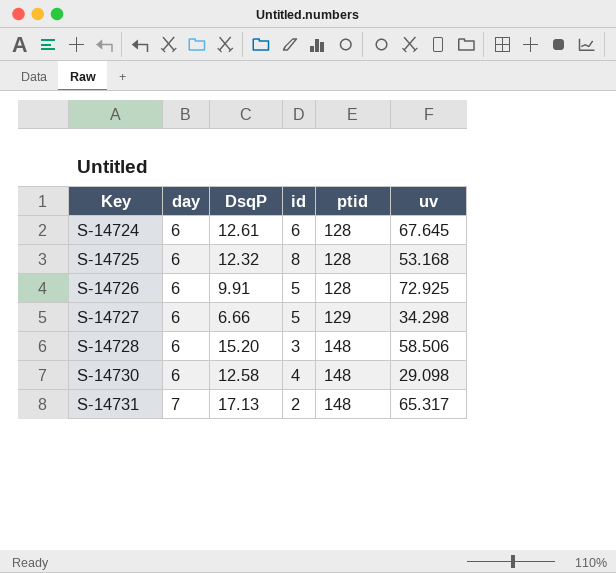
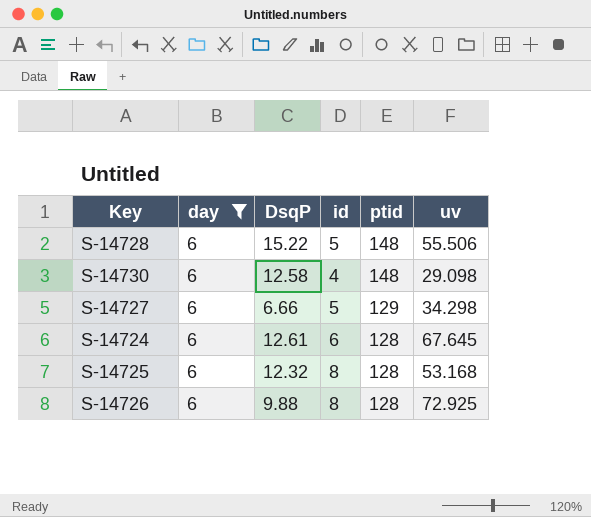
filter: none -> day = 6
row order: Key ascending -> ptid descending
S-14728 | DsqP: 15.20 -> 15.22
S-14728 | id: 3 -> 5
S-14728 | uv: 58.506 -> 55.506
S-14726 | DsqP: 9.91 -> 9.88
S-14726 | id: 5 -> 8

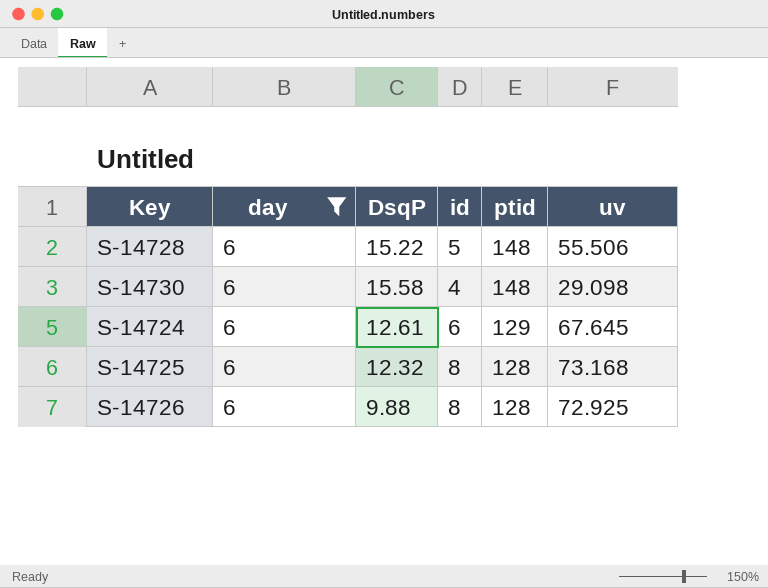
row S-14727: 6 | 6.66 | 5 | 129 | 34.298 -> none
S-14730 | DsqP: 12.58 -> 15.58
S-14724 | ptid: 128 -> 129
S-14725 | uv: 53.168 -> 73.168

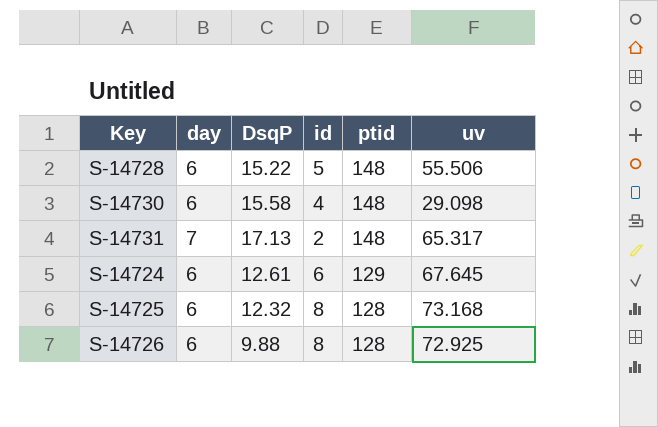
filter: day = 6 -> none

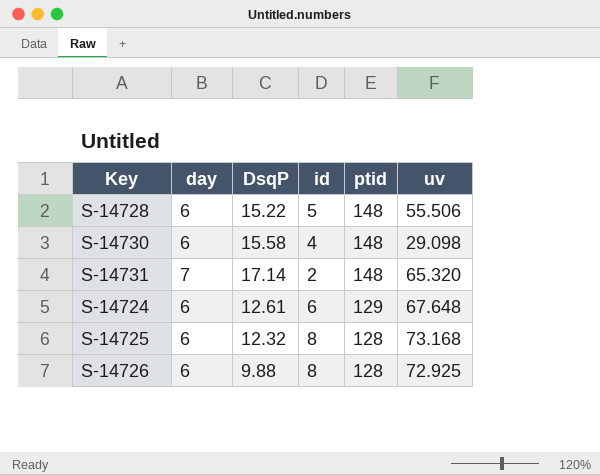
S-14731 | DsqP: 17.13 -> 17.14
S-14731 | uv: 65.317 -> 65.320
S-14724 | uv: 67.645 -> 67.648

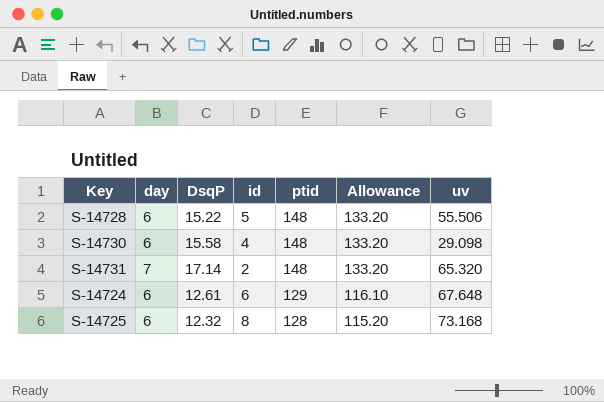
column Allowance | formula: none -> [ptid] * 0.9
row S-14726: 6 | 9.88 | 8 | 128 | 72.925 -> none

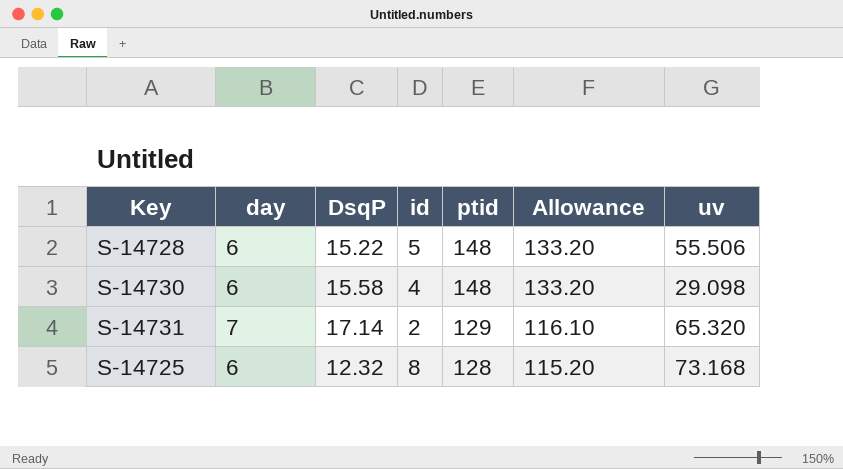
row S-14724: 6 | 12.61 | 6 | 129 | 116.10 | 67.648 -> none
S-14731 | ptid: 148 -> 129
S-14731 | Allowance: 133.20 -> 116.10

